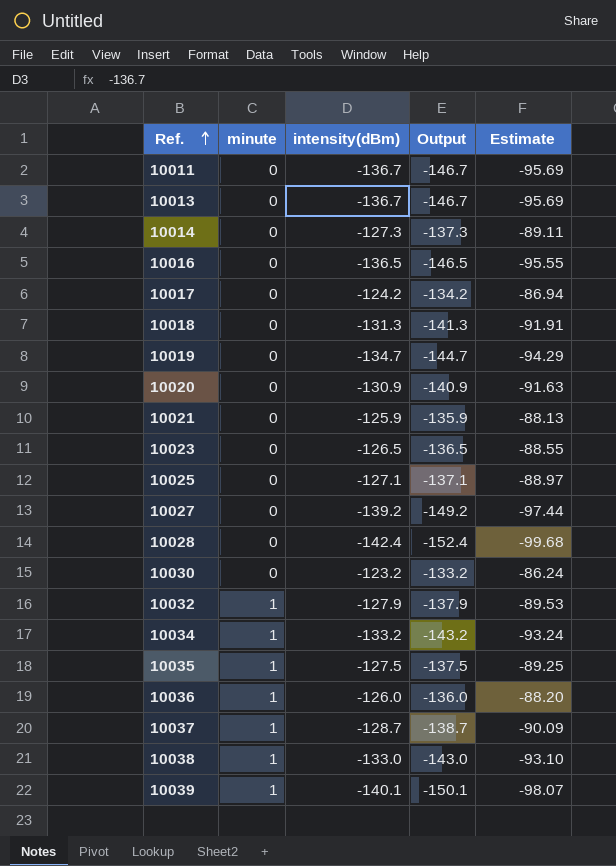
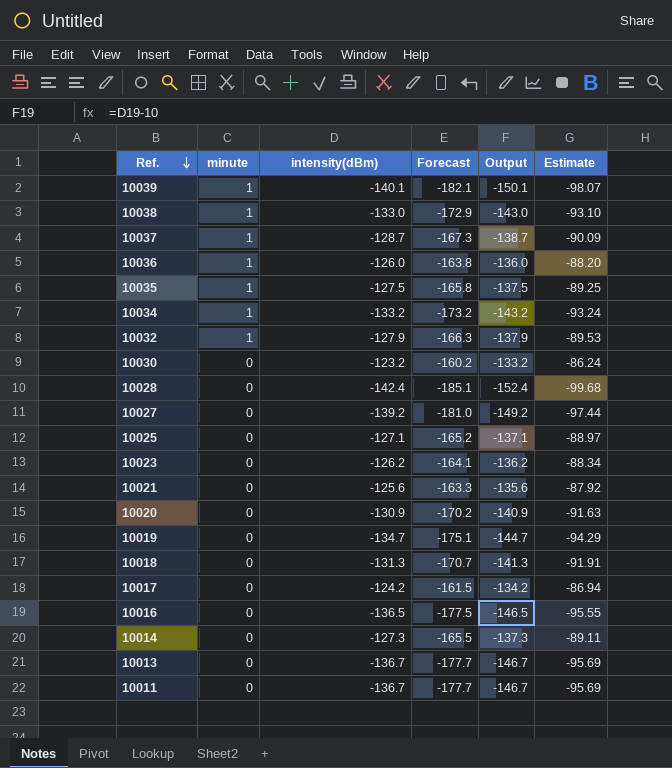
row order: Ref. ascending -> Ref. descending
column Forecast | formula: none -> [intensity(dBm)] * 1.3
10023 | intensity(dBm): -126.5 -> -126.2
10023 | Output: -136.5 -> -136.2
10023 | Estimate: -88.55 -> -88.34
10021 | intensity(dBm): -125.9 -> -125.6
10021 | Output: -135.9 -> -135.6
10021 | Estimate: -88.13 -> -87.92

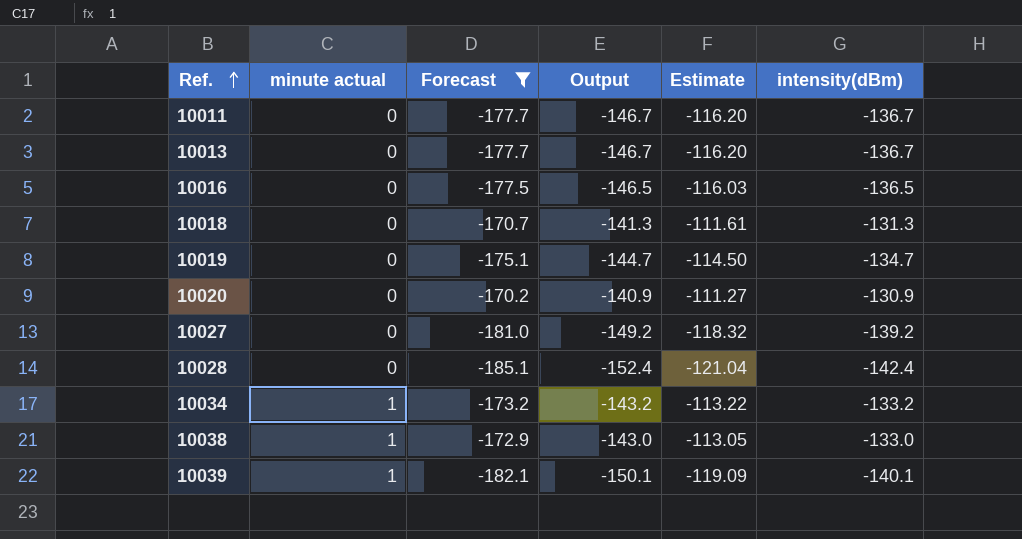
filter: none -> Forecast <= -170.2
row order: Ref. descending -> Ref. ascending
column name: minute -> minute actual
column Estimate | formula: [intensity(dBm)] * 0.7 -> [intensity(dBm)] * 0.85
column intensity(dBm) | position: 3 -> 6

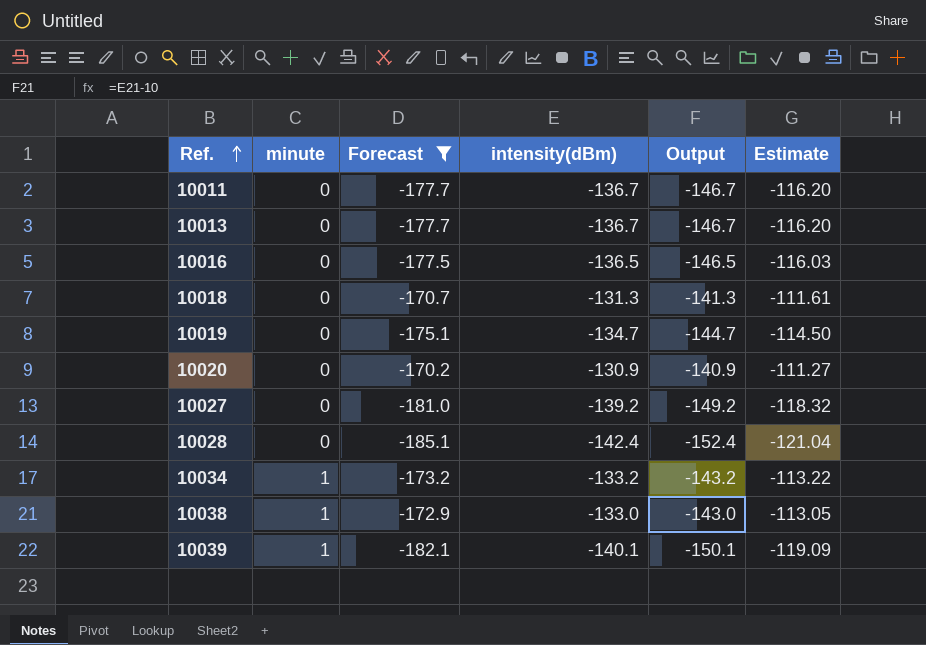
column name: minute actual -> minute
column intensity(dBm) | position: 6 -> 4

